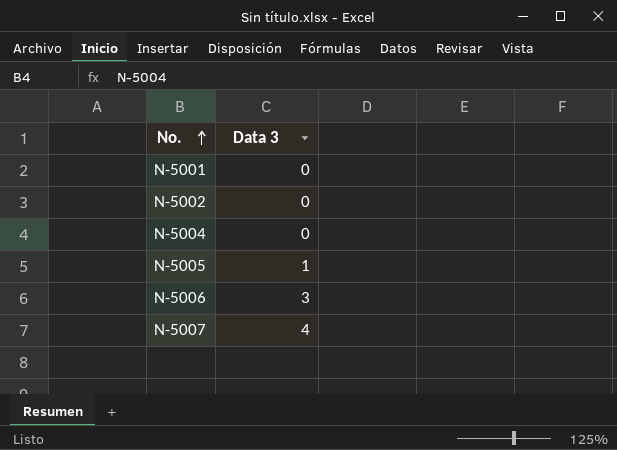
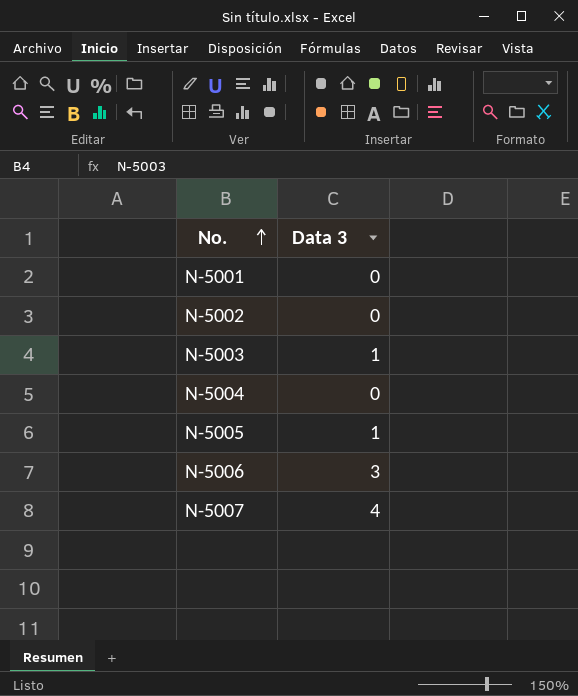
row N-5003: none -> 1

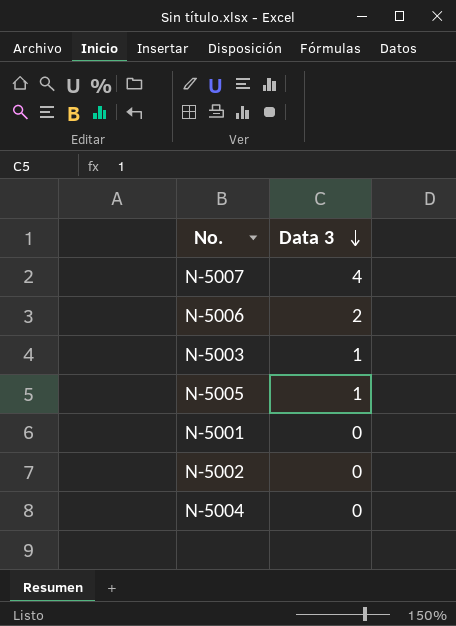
row order: No. ascending -> Data 3 descending
N-5006 | Data 3: 3 -> 2

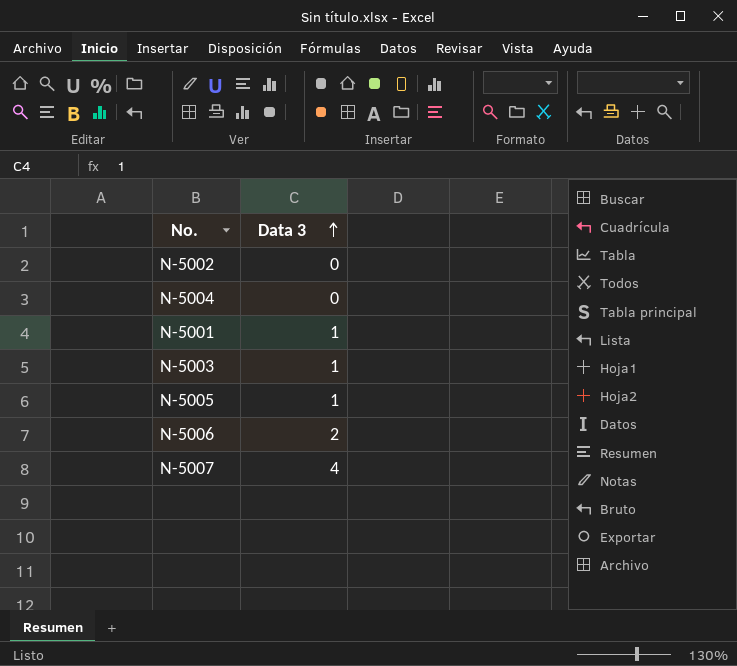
row order: Data 3 descending -> Data 3 ascending
N-5001 | Data 3: 0 -> 1

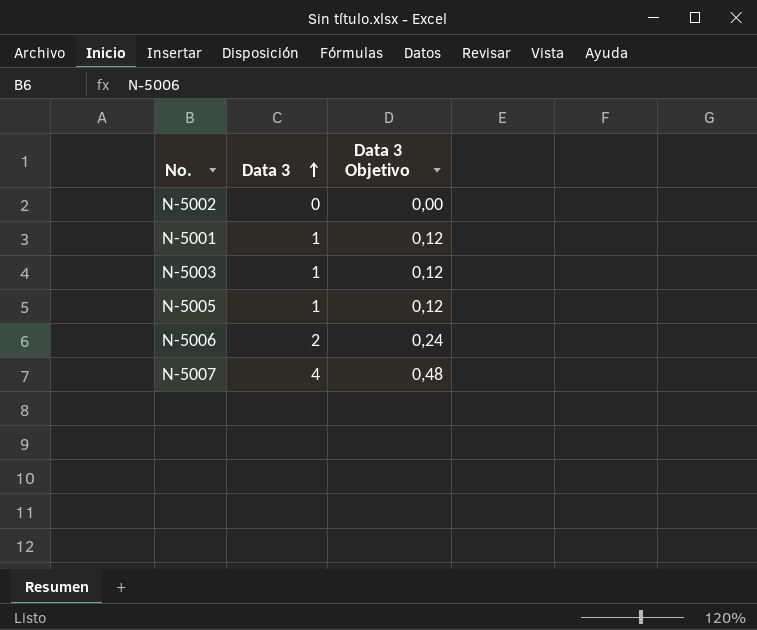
column Data 3 Objetivo | formula: none -> [Data 3] * 0,12
row N-5004: 0 -> none

